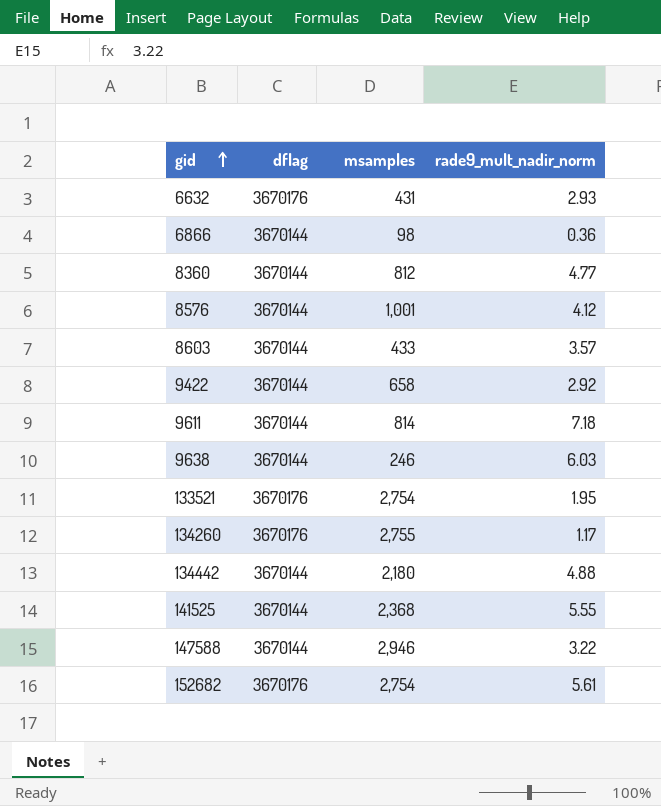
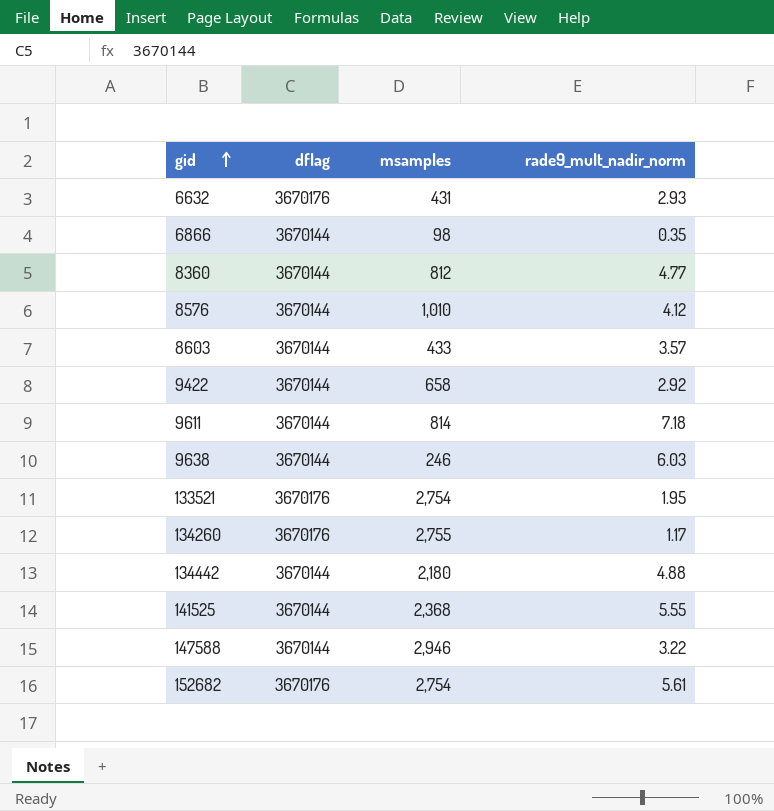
6866 | rade9_mult_nadir_norm: 0.36 -> 0.35
8576 | msamples: 1,001 -> 1,010

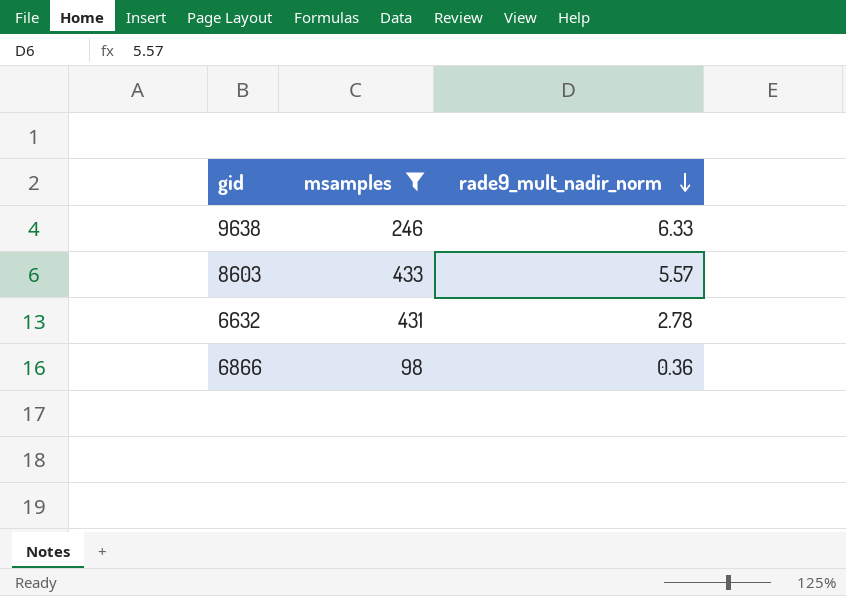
filter: none -> msamples <= 433
row order: gid ascending -> rade9_mult_nadir_norm descending
column dflag | position: 2 -> none
9638 | rade9_mult_nadir_norm: 6.03 -> 6.33
8603 | rade9_mult_nadir_norm: 3.57 -> 5.57
6632 | rade9_mult_nadir_norm: 2.93 -> 2.78
6866 | rade9_mult_nadir_norm: 0.35 -> 0.36

